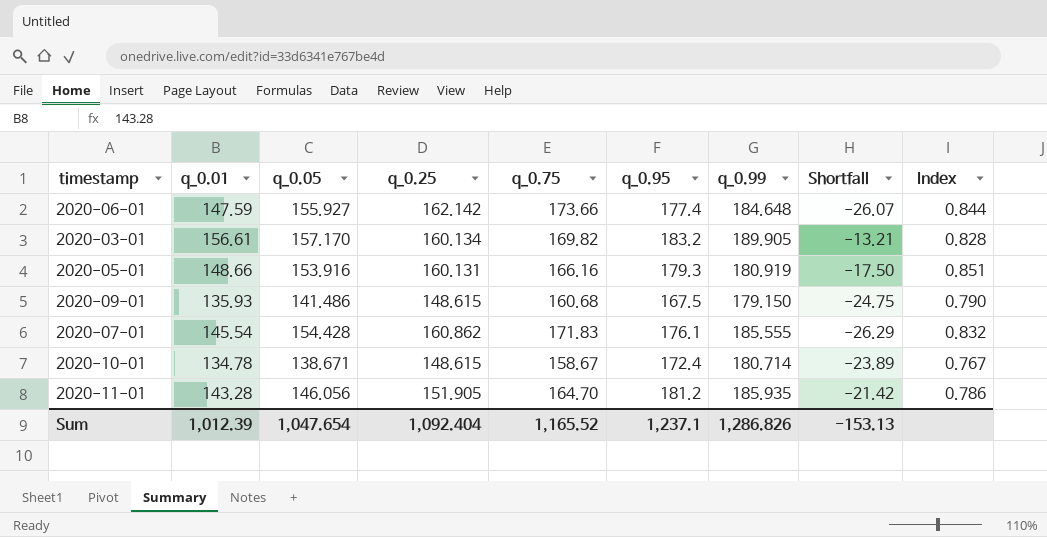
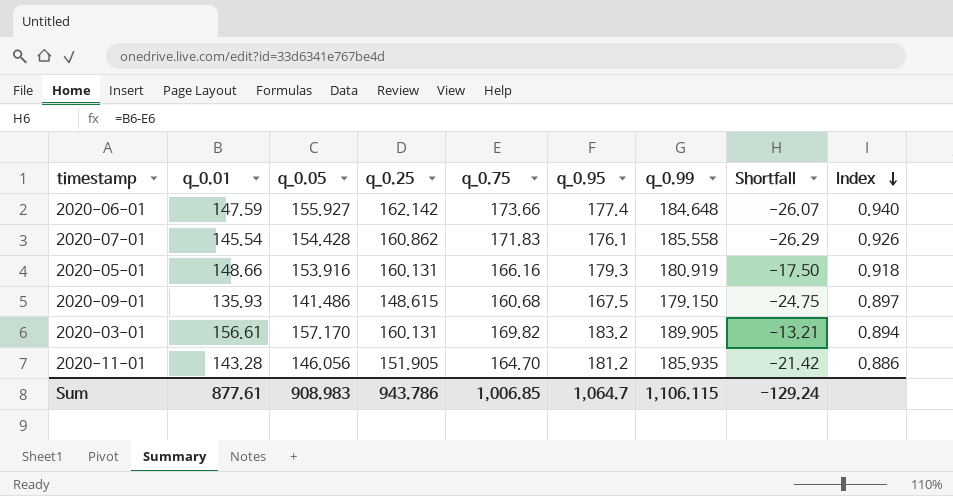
row order: none -> Index descending
column Index | formula: [q_0.05] / [q_0.99] -> [q_0.75] / [q_0.99]
row 2020-10-01: 134.78 | 138.671 | 148.615 | 158.67 | 172.4 | 180.714 | -23.89 | 0.767 -> none
2020-07-01 | q_0.99: 185.555 -> 185.558
2020-03-01 | q_0.25: 160.134 -> 160.131
Sum | q_0.01: 1,012.39 -> 877.61
Sum | q_0.05: 1,047.654 -> 908.983
Sum | q_0.25: 1,092.404 -> 943.786
Sum | q_0.75: 1,165.52 -> 1,006.85
Sum | q_0.95: 1,237.1 -> 1,064.7
Sum | q_0.99: 1,286.826 -> 1,106.115
Sum | Shortfall: -153.13 -> -129.24

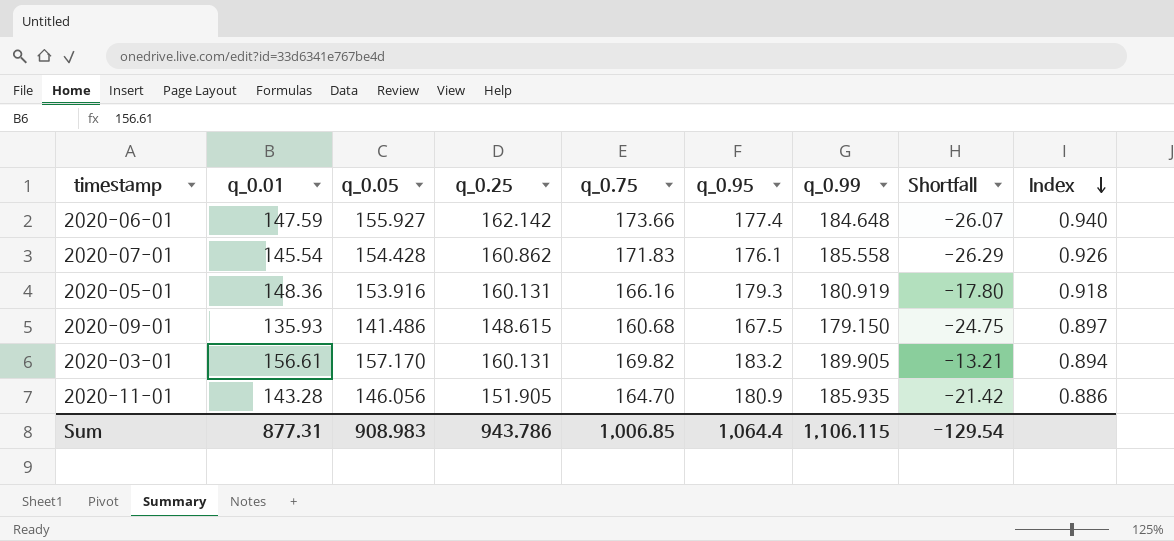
2020-05-01 | q_0.01: 148.66 -> 148.36
2020-05-01 | Shortfall: -17.50 -> -17.80
2020-11-01 | q_0.95: 181.2 -> 180.9
Sum | q_0.01: 877.61 -> 877.31
Sum | q_0.95: 1,064.7 -> 1,064.4
Sum | Shortfall: -129.24 -> -129.54

